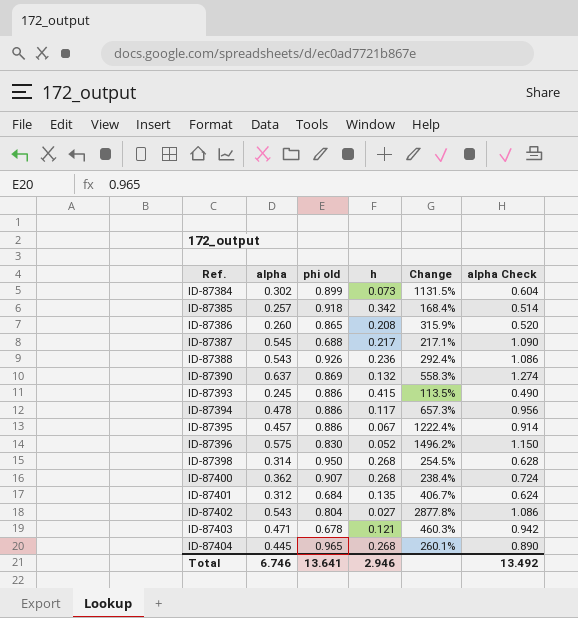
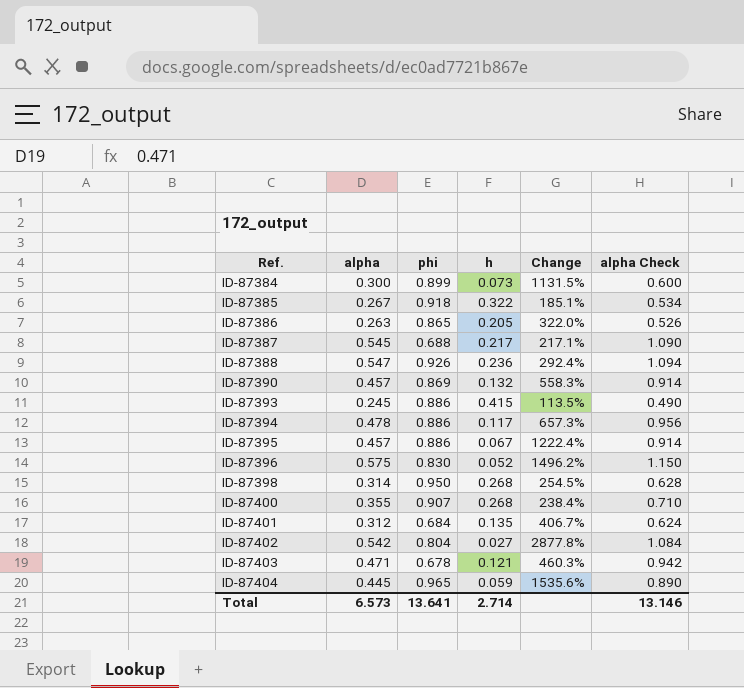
column name: phi old -> phi
ID-87384 | alpha: 0.302 -> 0.300
ID-87384 | alpha Check: 0.604 -> 0.600
ID-87385 | alpha: 0.257 -> 0.267
ID-87385 | h: 0.342 -> 0.322
ID-87385 | Change: 168.4% -> 185.1%
ID-87385 | alpha Check: 0.514 -> 0.534
ID-87386 | alpha: 0.260 -> 0.263
ID-87386 | h: 0.208 -> 0.205
ID-87386 | Change: 315.9% -> 322.0%
ID-87386 | alpha Check: 0.520 -> 0.526
ID-87388 | alpha: 0.543 -> 0.547
ID-87388 | alpha Check: 1.086 -> 1.094
ID-87390 | alpha: 0.637 -> 0.457
ID-87390 | alpha Check: 1.274 -> 0.914
ID-87400 | alpha: 0.362 -> 0.355
ID-87400 | alpha Check: 0.724 -> 0.710
ID-87402 | alpha: 0.543 -> 0.542
ID-87402 | alpha Check: 1.086 -> 1.084
ID-87404 | h: 0.268 -> 0.059
ID-87404 | Change: 260.1% -> 1535.6%
Total | alpha: 6.746 -> 6.573
Total | h: 2.946 -> 2.714
Total | alpha Check: 13.492 -> 13.146

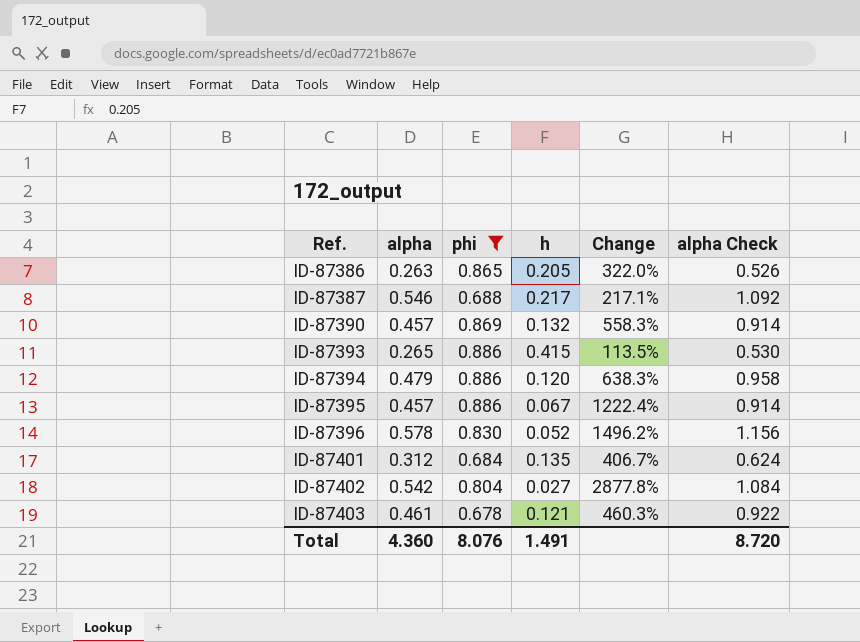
filter: none -> phi <= 0.886
ID-87387 | alpha: 0.545 -> 0.546
ID-87387 | alpha Check: 1.090 -> 1.092
ID-87393 | alpha: 0.245 -> 0.265
ID-87393 | alpha Check: 0.490 -> 0.530
ID-87394 | alpha: 0.478 -> 0.479
ID-87394 | h: 0.117 -> 0.120
ID-87394 | Change: 657.3% -> 638.3%
ID-87394 | alpha Check: 0.956 -> 0.958
ID-87396 | alpha: 0.575 -> 0.578
ID-87396 | alpha Check: 1.150 -> 1.156
ID-87403 | alpha: 0.471 -> 0.461
ID-87403 | alpha Check: 0.942 -> 0.922
Total | alpha: 6.573 -> 4.360
Total | phi: 13.641 -> 8.076
Total | h: 2.714 -> 1.491
Total | alpha Check: 13.146 -> 8.720

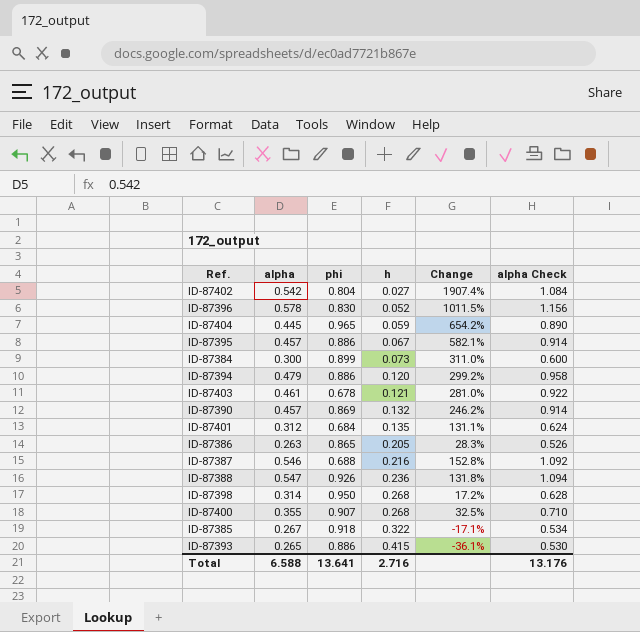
filter: phi <= 0.886 -> none
row order: Ref. ascending -> h ascending
column Change | formula: ([phi] - [h]) / [h] -> ([alpha] - [h]) / [h]
ID-87387 | h: 0.217 -> 0.216
Total | alpha: 4.360 -> 6.588
Total | phi: 8.076 -> 13.641
Total | h: 1.491 -> 2.716
Total | alpha Check: 8.720 -> 13.176

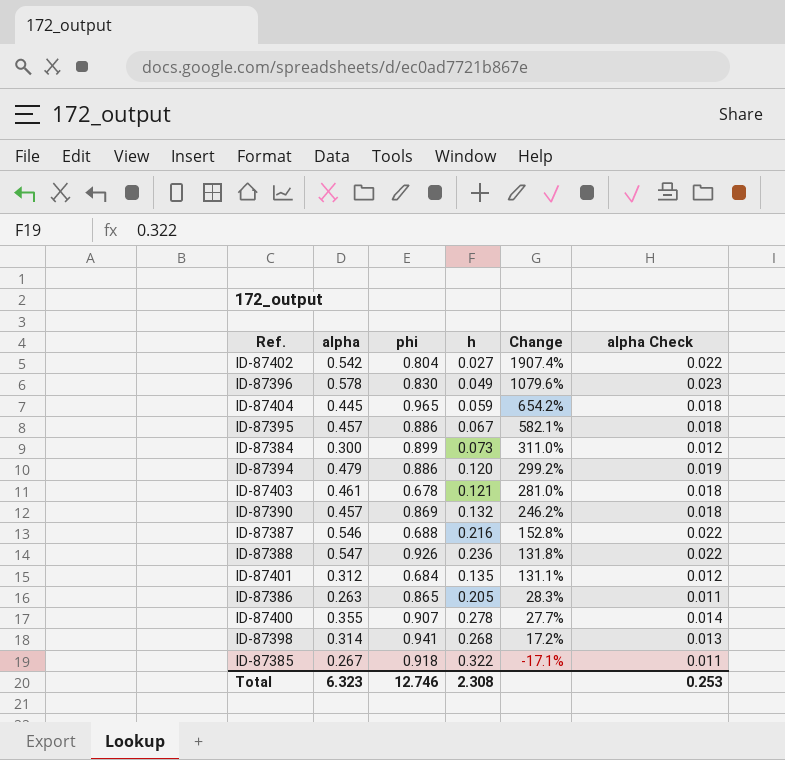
row order: h ascending -> Change descending
column alpha Check | formula: [alpha] * 2 -> [alpha] * 0.04
row ID-87393: 0.265 | 0.886 | 0.415 | -36.1% | 0.530 -> none
ID-87396 | h: 0.052 -> 0.049
ID-87396 | Change: 1011.5% -> 1079.6%
ID-87400 | h: 0.268 -> 0.278
ID-87400 | Change: 32.5% -> 27.7%
ID-87398 | phi: 0.950 -> 0.941
Total | alpha: 6.588 -> 6.323
Total | phi: 13.641 -> 12.746
Total | h: 2.716 -> 2.308
Total | alpha Check: 13.176 -> 0.253

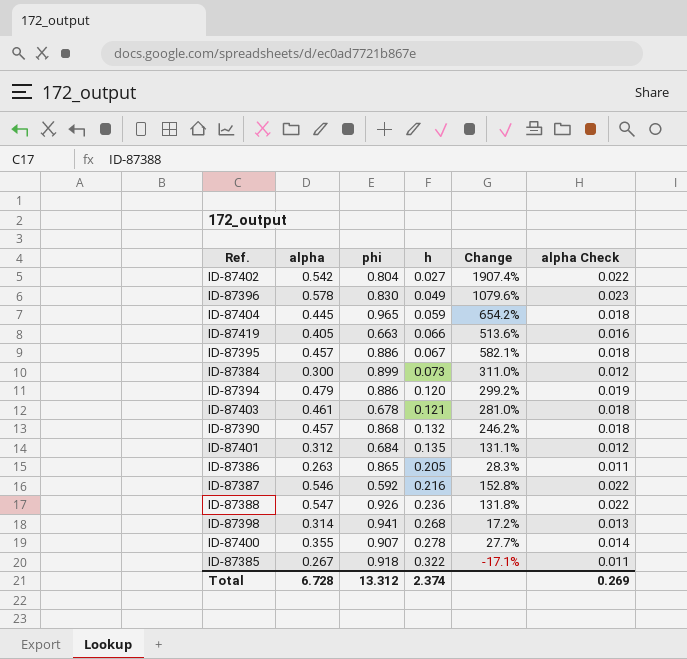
row order: Change descending -> h ascending
row ID-87419: none -> 0.405 | 0.663 | 0.066 | 513.6% | 0.016
ID-87390 | phi: 0.869 -> 0.868
ID-87387 | phi: 0.688 -> 0.592
Total | alpha: 6.323 -> 6.728
Total | phi: 12.746 -> 13.312
Total | h: 2.308 -> 2.374
Total | alpha Check: 0.253 -> 0.269

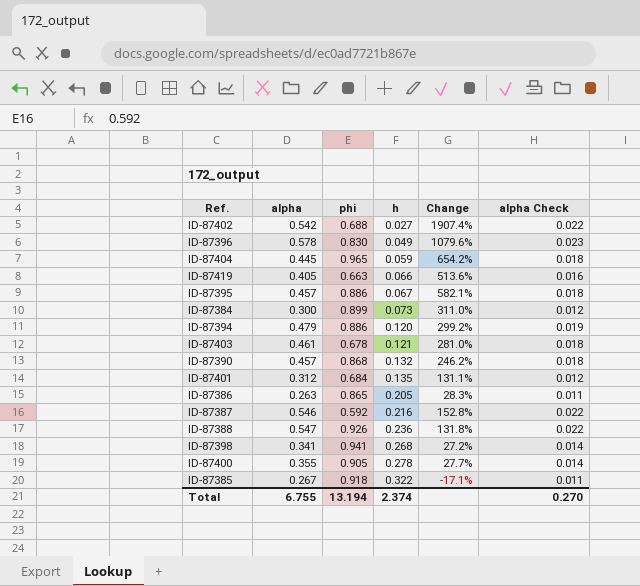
ID-87402 | phi: 0.804 -> 0.688
ID-87398 | alpha: 0.314 -> 0.341
ID-87398 | Change: 17.2% -> 27.2%
ID-87398 | alpha Check: 0.013 -> 0.014
ID-87400 | phi: 0.907 -> 0.905
Total | alpha: 6.728 -> 6.755
Total | phi: 13.312 -> 13.194
Total | alpha Check: 0.269 -> 0.270

